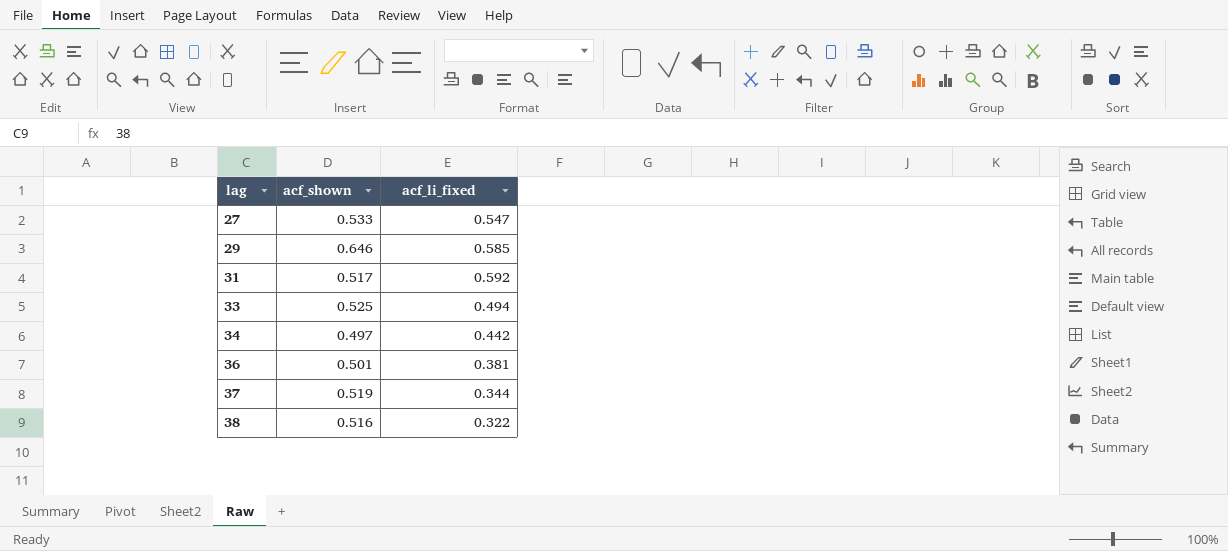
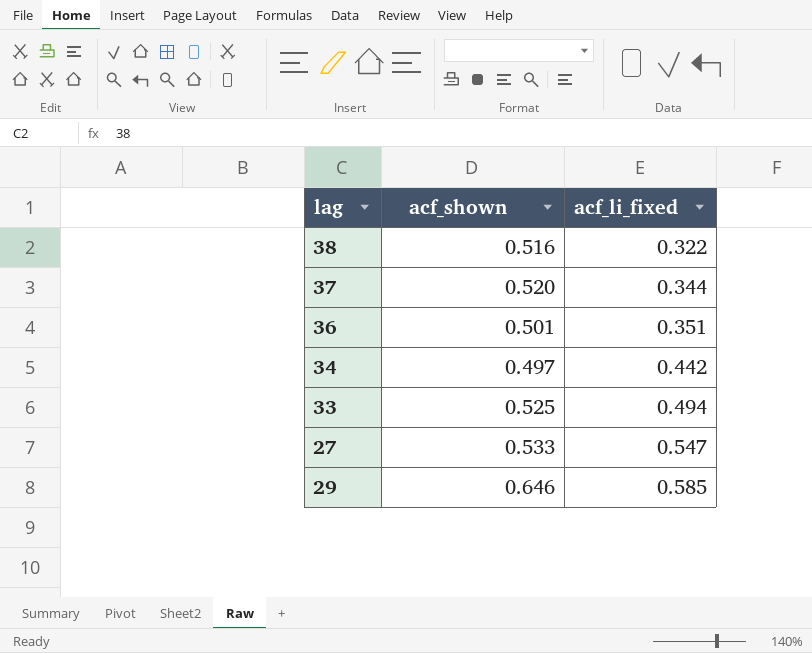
row order: lag ascending -> acf_li_fixed ascending
row 31: 0.517 | 0.592 -> none
37 | acf_shown: 0.519 -> 0.520
36 | acf_li_fixed: 0.381 -> 0.351

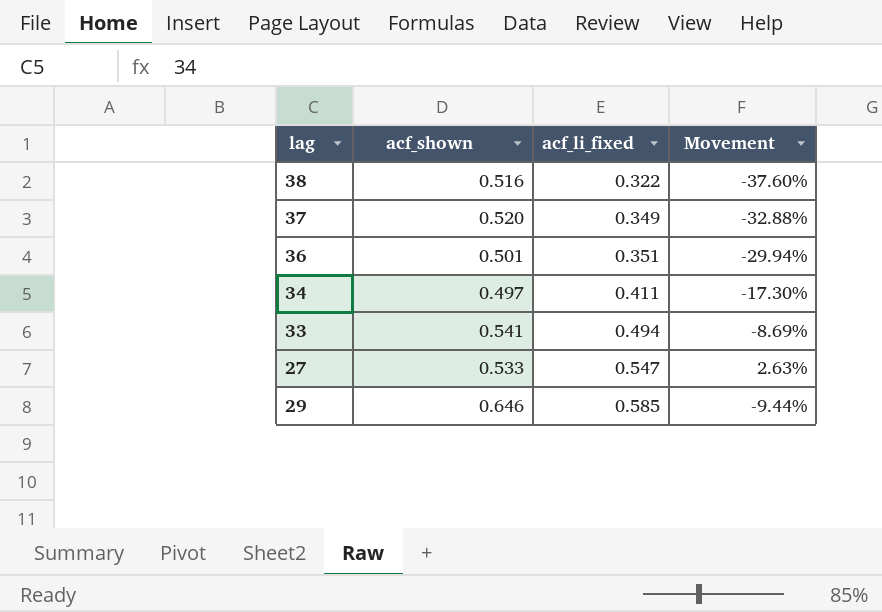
column Movement | formula: none -> ([acf_li_fixed] - [acf_shown]) / [acf_shown]
37 | acf_li_fixed: 0.344 -> 0.349
34 | acf_li_fixed: 0.442 -> 0.411
33 | acf_shown: 0.525 -> 0.541

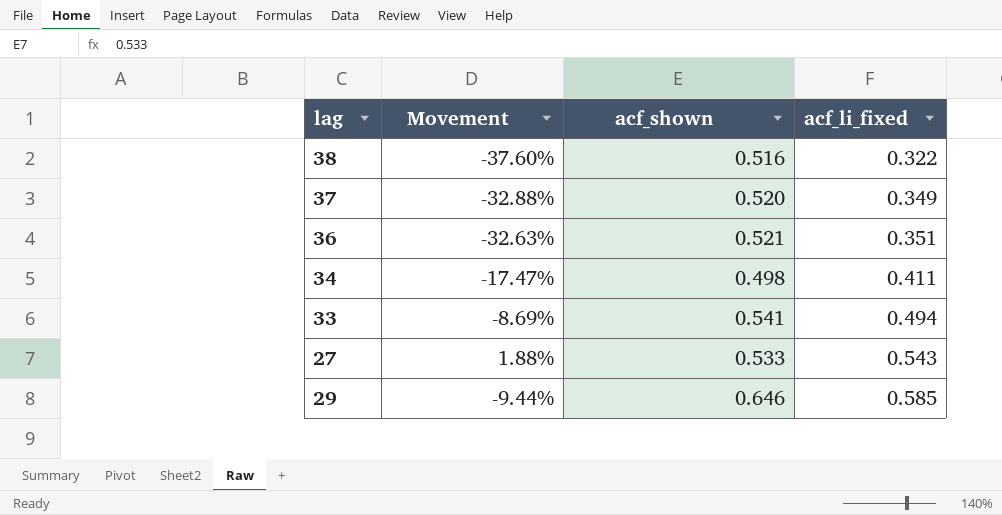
column Movement | position: 4 -> 2
36 | Movement: -29.94% -> -32.63%
36 | acf_shown: 0.501 -> 0.521
34 | Movement: -17.30% -> -17.47%
34 | acf_shown: 0.497 -> 0.498
27 | Movement: 2.63% -> 1.88%
27 | acf_li_fixed: 0.547 -> 0.543

